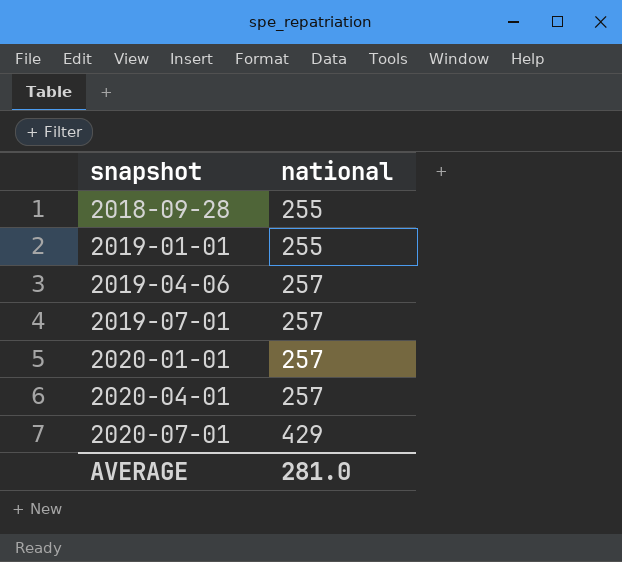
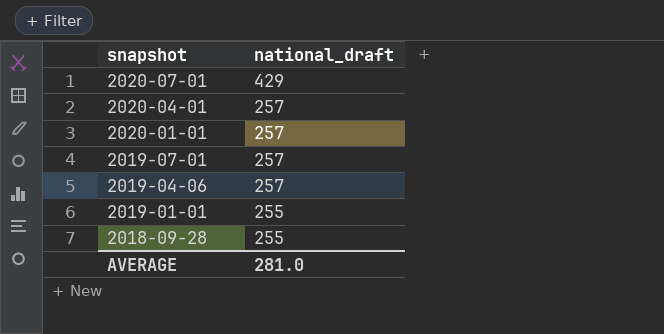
row order: snapshot ascending -> snapshot descending
column name: national -> national_draft

